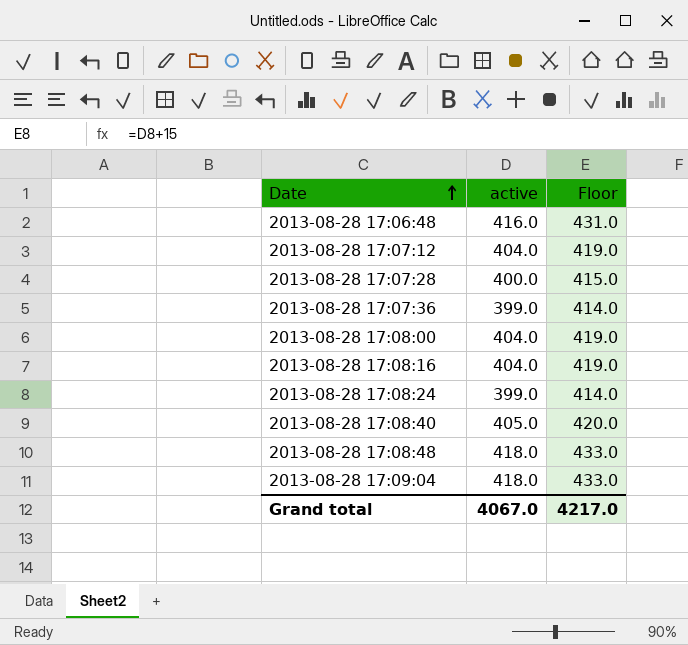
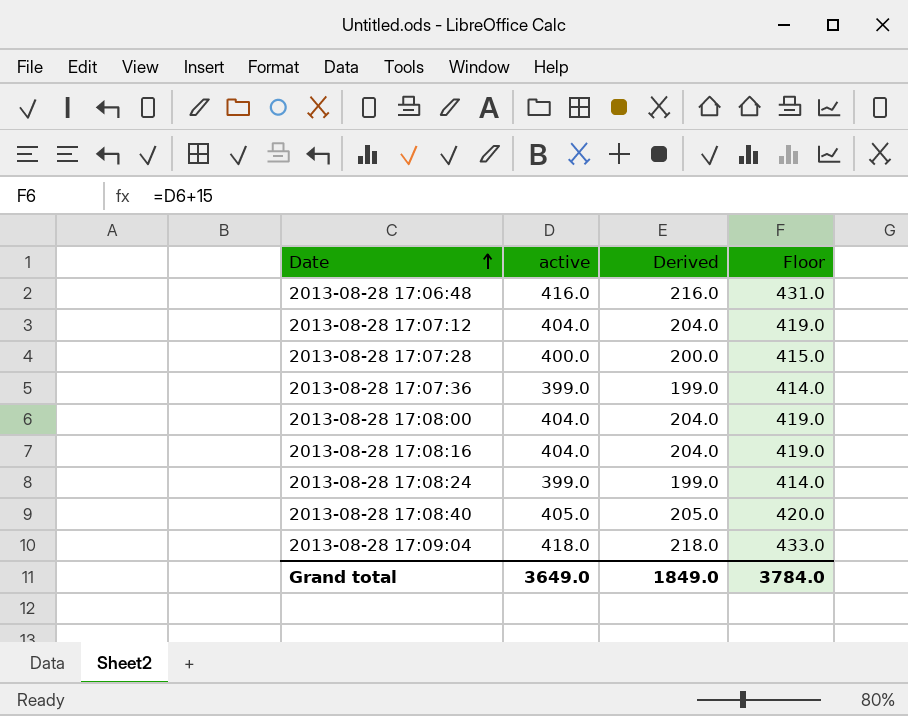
column Derived | formula: none -> [active] - 200
row 2013-08-28 17:08:48: 418.0 | 433.0 -> none
Grand total | active: 4067.0 -> 3649.0
Grand total | Floor: 4217.0 -> 3784.0

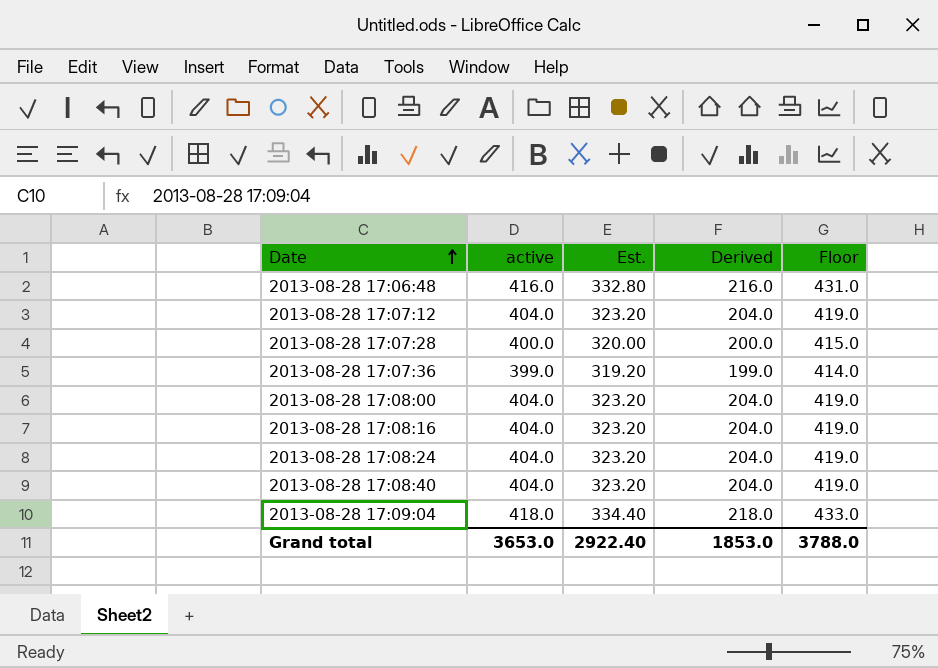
column Est. | formula: none -> [active] * 0.8
2013-08-28 17:08:24 | active: 399.0 -> 404.0
2013-08-28 17:08:24 | Derived: 199.0 -> 204.0
2013-08-28 17:08:24 | Floor: 414.0 -> 419.0
2013-08-28 17:08:40 | active: 405.0 -> 404.0
2013-08-28 17:08:40 | Derived: 205.0 -> 204.0
2013-08-28 17:08:40 | Floor: 420.0 -> 419.0
Grand total | active: 3649.0 -> 3653.0
Grand total | Derived: 1849.0 -> 1853.0
Grand total | Floor: 3784.0 -> 3788.0

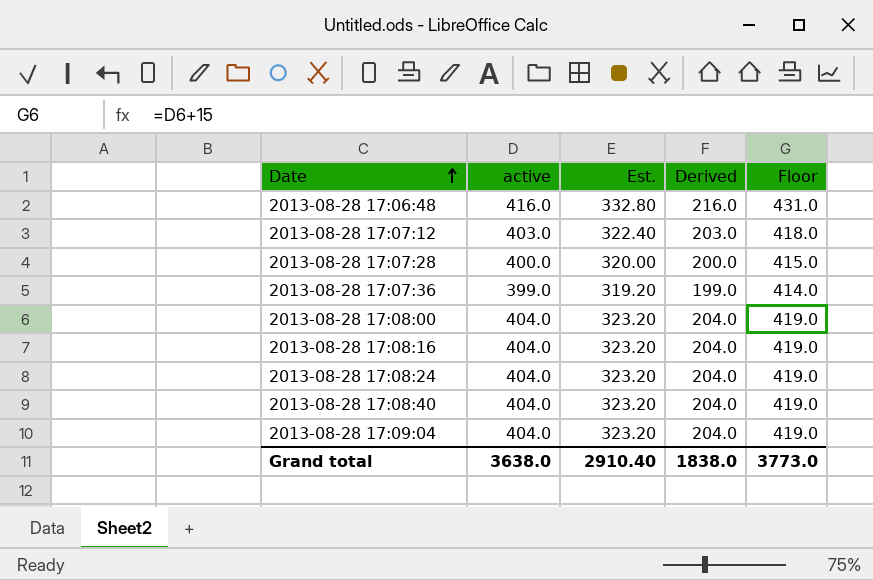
2013-08-28 17:07:12 | active: 404.0 -> 403.0
2013-08-28 17:07:12 | Est.: 323.20 -> 322.40
2013-08-28 17:07:12 | Derived: 204.0 -> 203.0
2013-08-28 17:07:12 | Floor: 419.0 -> 418.0
2013-08-28 17:09:04 | active: 418.0 -> 404.0
2013-08-28 17:09:04 | Est.: 334.40 -> 323.20
2013-08-28 17:09:04 | Derived: 218.0 -> 204.0
2013-08-28 17:09:04 | Floor: 433.0 -> 419.0
Grand total | active: 3653.0 -> 3638.0
Grand total | Est.: 2922.40 -> 2910.40
Grand total | Derived: 1853.0 -> 1838.0
Grand total | Floor: 3788.0 -> 3773.0

